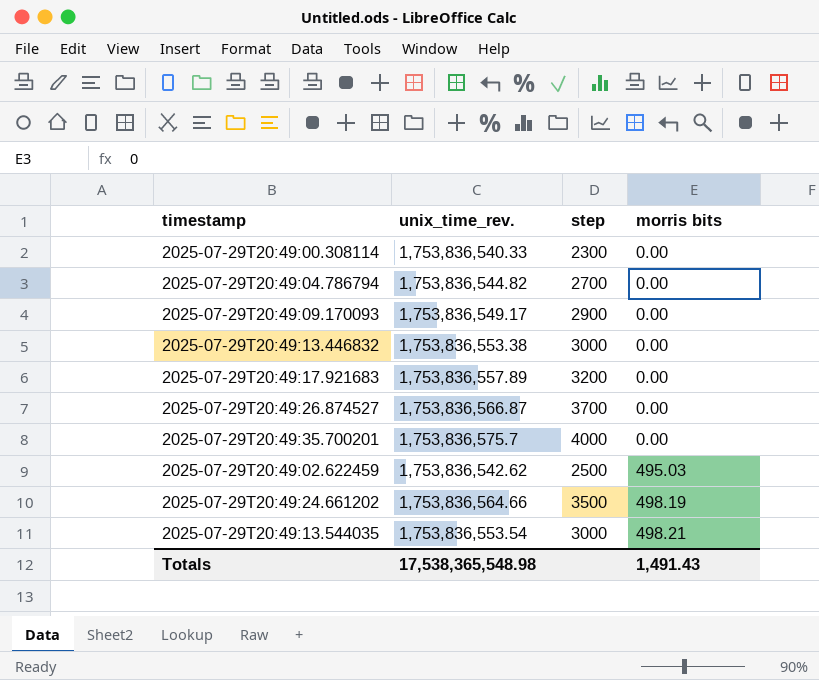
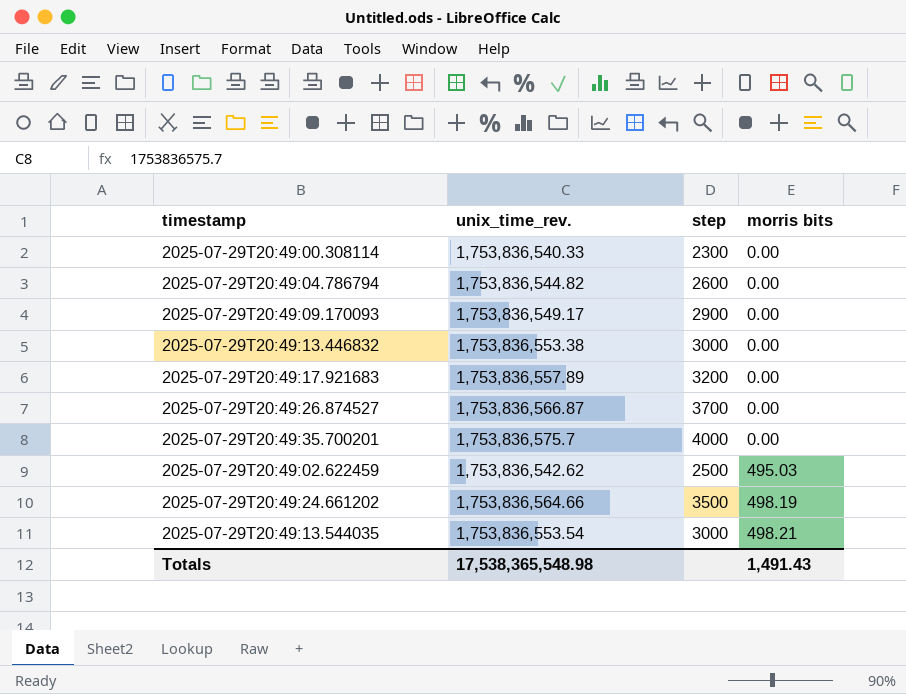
2025-07-29T20:49:04.786794 | step: 2700 -> 2600

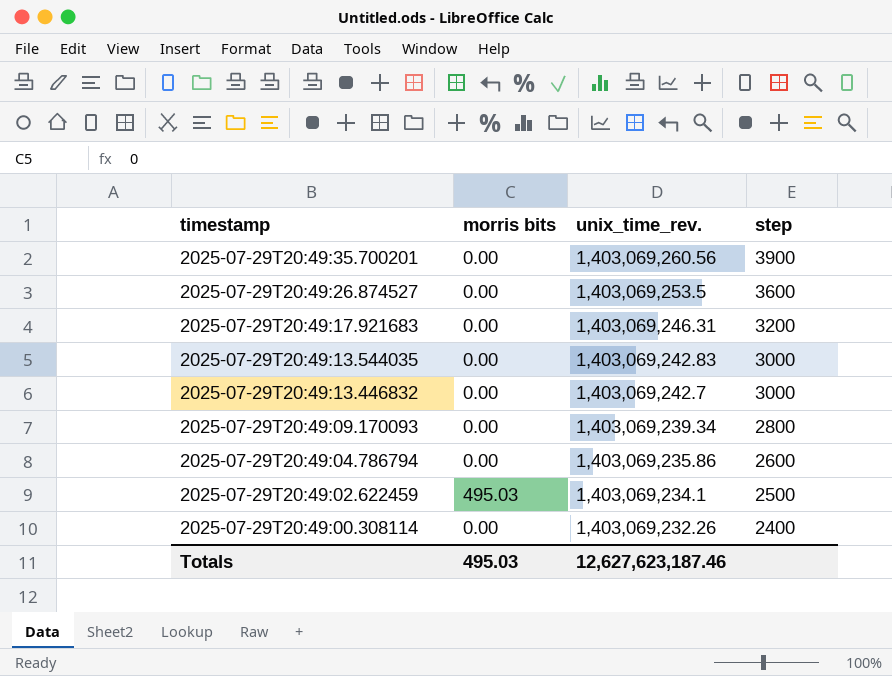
row order: morris bits ascending -> timestamp descending
column morris bits | position: 4 -> 2
row 2025-07-29T20:49:24.661202: 1,753,836,564.66 | 3500 | 498.19 -> none
2025-07-29T20:49:35.700201 | unix_time_rev.: 1,753,836,575.7 -> 1,403,069,260.56
2025-07-29T20:49:35.700201 | step: 4000 -> 3900
2025-07-29T20:49:26.874527 | unix_time_rev.: 1,753,836,566.87 -> 1,403,069,253.5
2025-07-29T20:49:26.874527 | step: 3700 -> 3600
2025-07-29T20:49:17.921683 | unix_time_rev.: 1,753,836,557.89 -> 1,403,069,246.31
2025-07-29T20:49:13.544035 | morris bits: 498.21 -> 0.00
2025-07-29T20:49:13.544035 | unix_time_rev.: 1,753,836,553.54 -> 1,403,069,242.83
2025-07-29T20:49:13.446832 | unix_time_rev.: 1,753,836,553.38 -> 1,403,069,242.7
2025-07-29T20:49:09.170093 | unix_time_rev.: 1,753,836,549.17 -> 1,403,069,239.34
2025-07-29T20:49:09.170093 | step: 2900 -> 2800
2025-07-29T20:49:04.786794 | unix_time_rev.: 1,753,836,544.82 -> 1,403,069,235.86
2025-07-29T20:49:02.622459 | unix_time_rev.: 1,753,836,542.62 -> 1,403,069,234.1
2025-07-29T20:49:00.308114 | unix_time_rev.: 1,753,836,540.33 -> 1,403,069,232.26
2025-07-29T20:49:00.308114 | step: 2300 -> 2400
Totals | morris bits: 1,491.43 -> 495.03
Totals | unix_time_rev.: 17,538,365,548.98 -> 12,627,623,187.46

